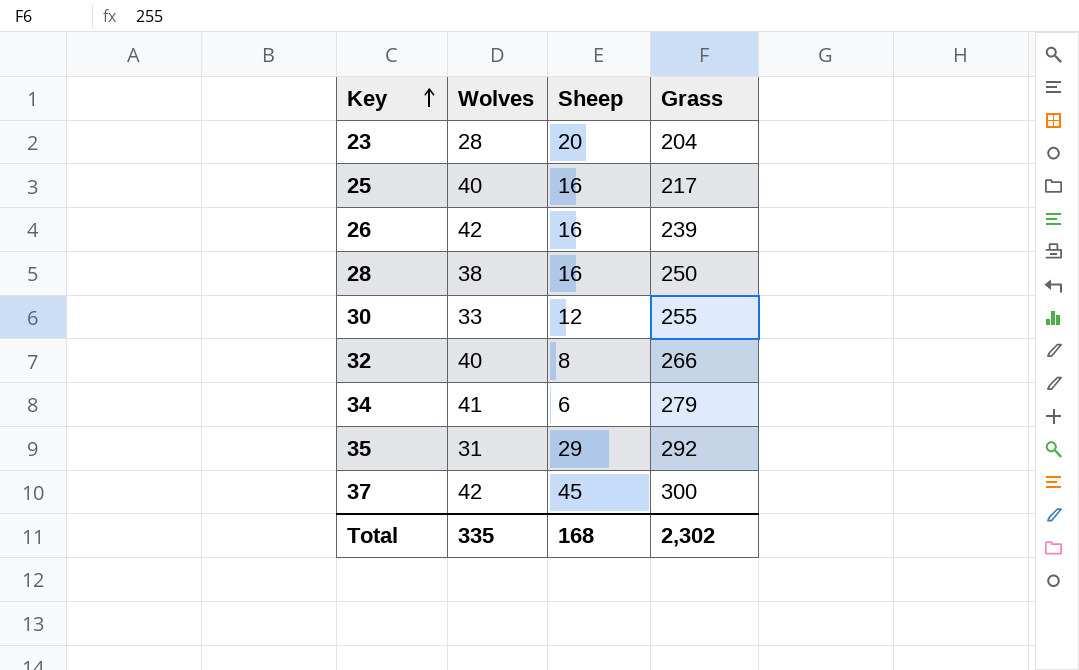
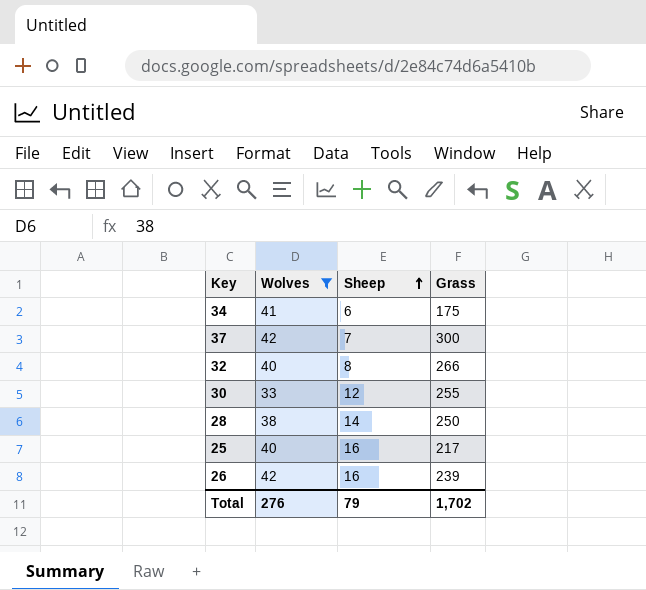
filter: none -> Wolves >= 33
row order: Key ascending -> Sheep ascending
34 | Grass: 279 -> 175
37 | Sheep: 45 -> 7
28 | Sheep: 16 -> 14
Total | Wolves: 335 -> 276
Total | Sheep: 168 -> 79
Total | Grass: 2,302 -> 1,702

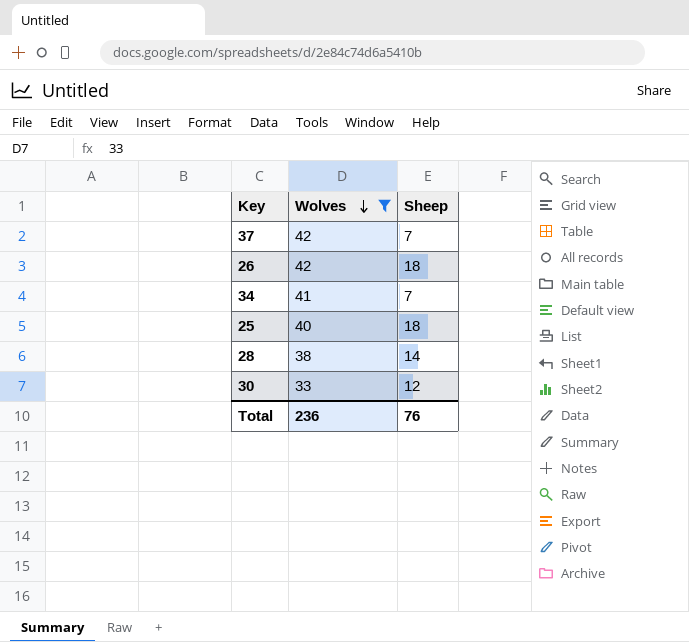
row order: Sheep ascending -> Wolves descending
column Grass | position: 4 -> none
row 32: 40 | 8 | 266 -> none
26 | Sheep: 16 -> 18
34 | Sheep: 6 -> 7
25 | Sheep: 16 -> 18
Total | Wolves: 276 -> 236
Total | Sheep: 79 -> 76

